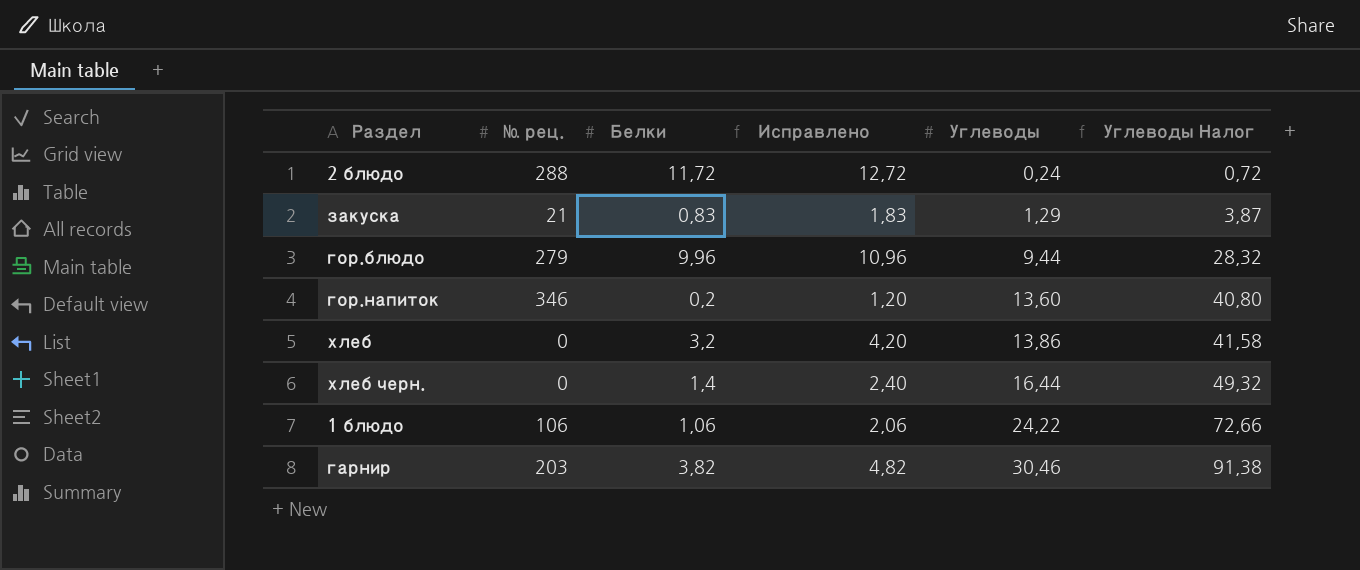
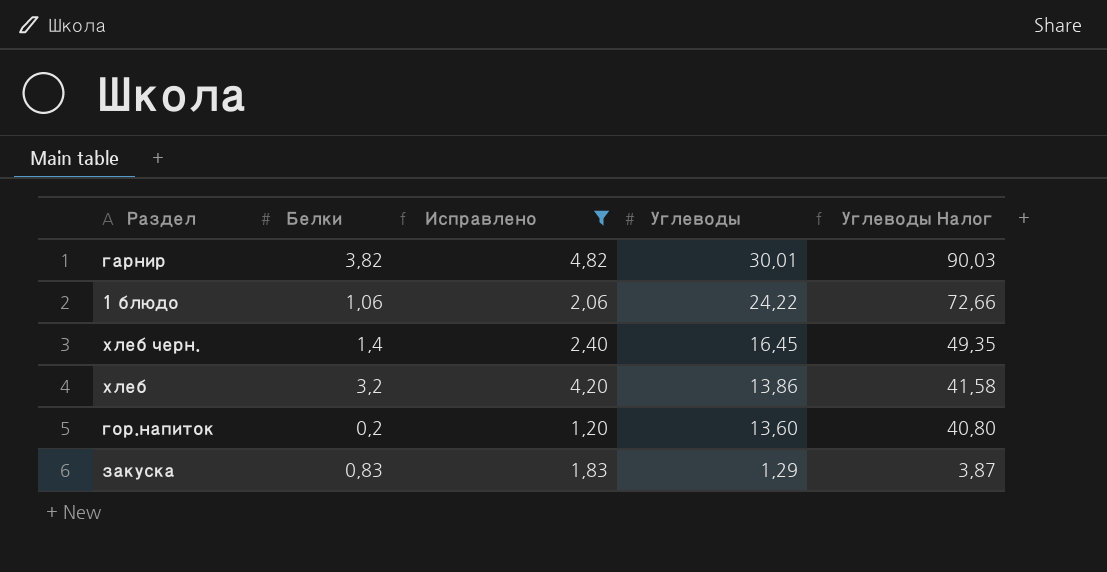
filter: none -> Исправлено <= 4,82
row order: Углеводы ascending -> Углеводы descending
column № рец. | position: 2 -> none
гарнир | Углеводы: 30,46 -> 30,01
гарнир | Углеводы Налог: 91,38 -> 90,03
хлеб черн. | Углеводы: 16,44 -> 16,45
хлеб черн. | Углеводы Налог: 49,32 -> 49,35

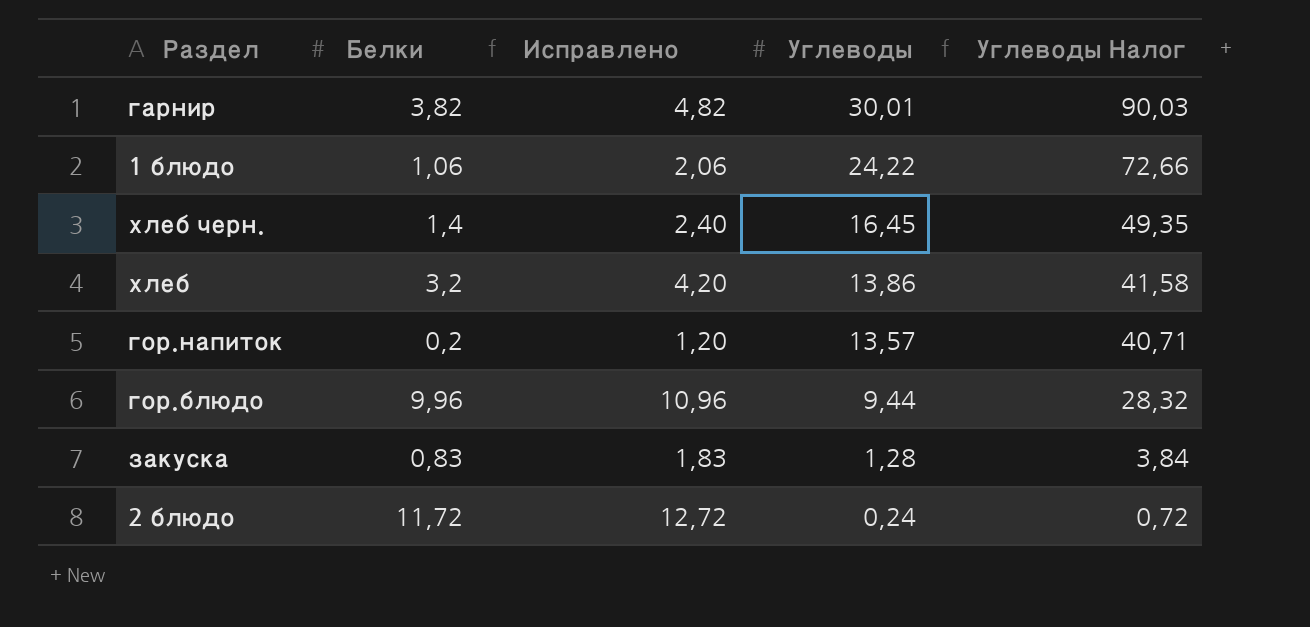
filter: Исправлено <= 4,82 -> none
гор.напиток | Углеводы: 13,60 -> 13,57
гор.напиток | Углеводы Налог: 40,80 -> 40,71
закуска | Углеводы: 1,29 -> 1,28
закуска | Углеводы Налог: 3,87 -> 3,84

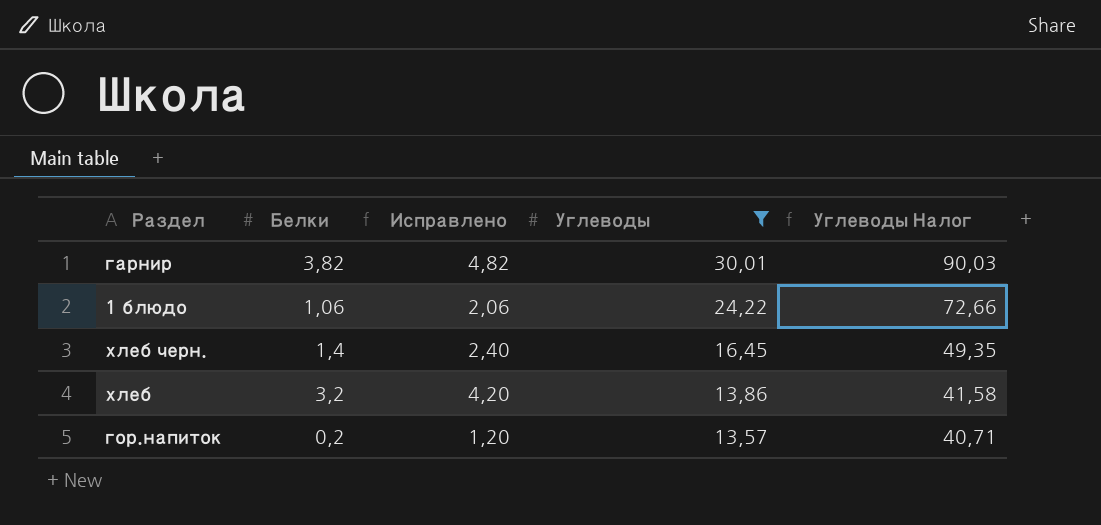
filter: none -> Углеводы >= 13,57

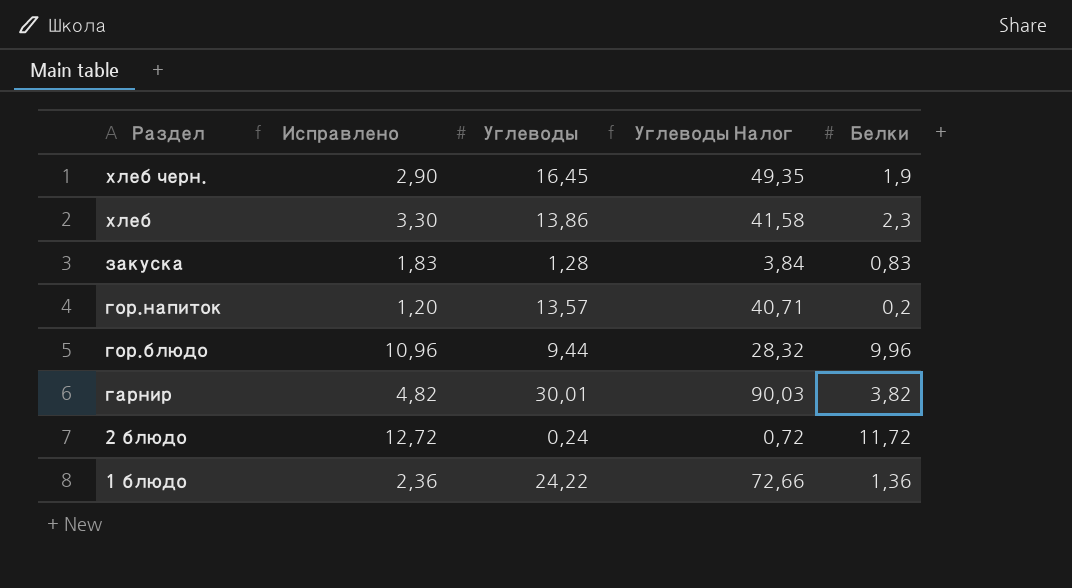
filter: Углеводы >= 13,57 -> none
row order: Углеводы descending -> Раздел descending
column Белки | position: 2 -> 5
хлеб черн. | Исправлено: 2,40 -> 2,90
хлеб черн. | Белки: 1,4 -> 1,9
хлеб | Исправлено: 4,20 -> 3,30
хлеб | Белки: 3,2 -> 2,3
1 блюдо | Исправлено: 2,06 -> 2,36
1 блюдо | Белки: 1,06 -> 1,36

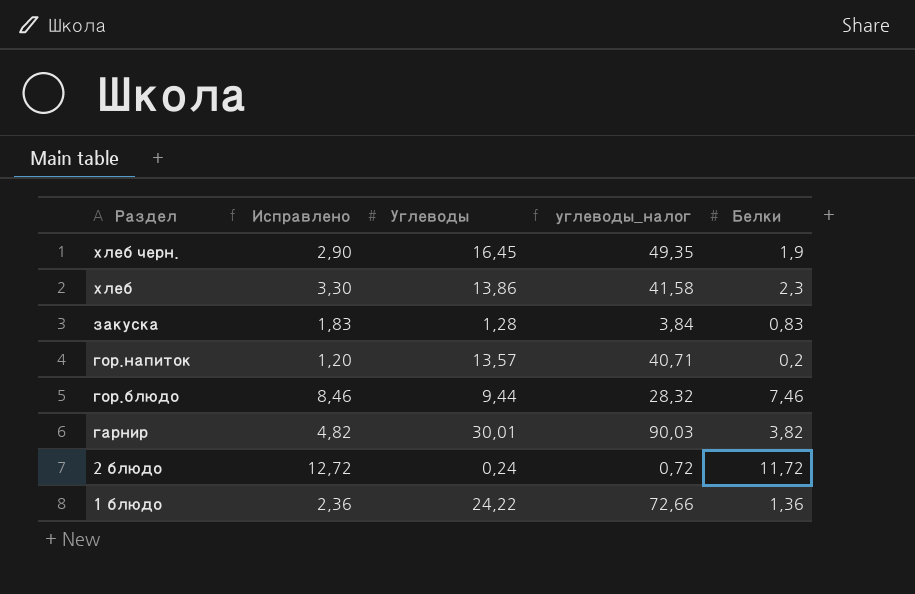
column name: Углеводы Налог -> углеводы_налог
гор.блюдо | Исправлено: 10,96 -> 8,46
гор.блюдо | Белки: 9,96 -> 7,46

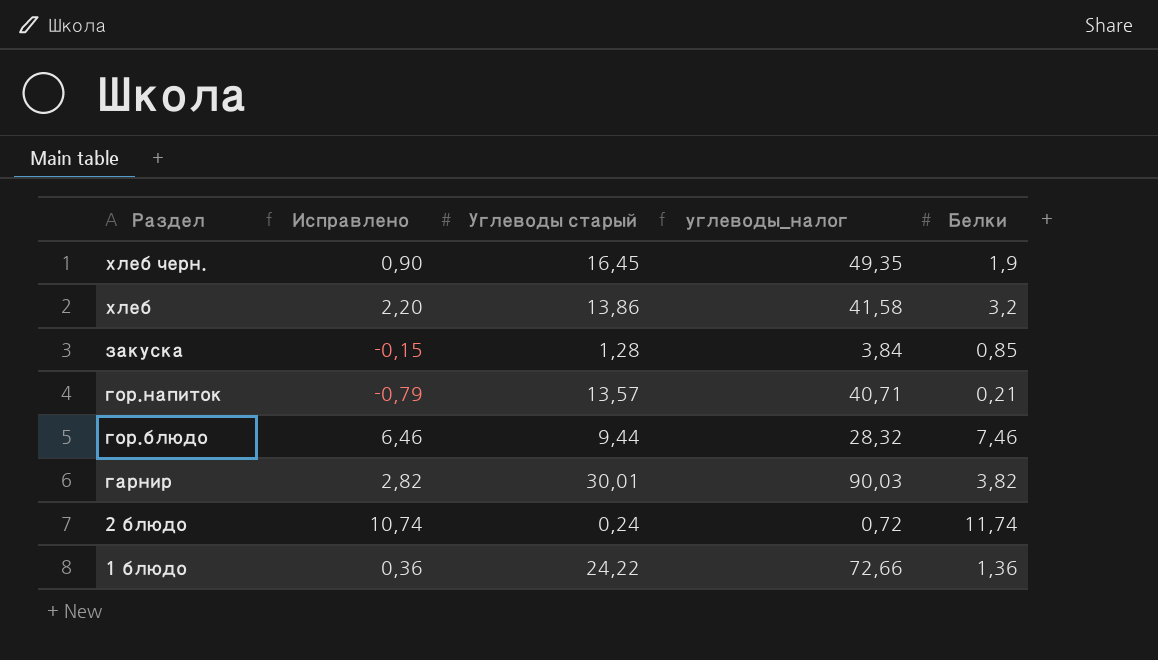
column Исправлено | formula: [Белки] + 1 -> [Белки] - 1
column name: Углеводы -> Углеводы старый
хлеб | Белки: 2,3 -> 3,2
закуска | Белки: 0,83 -> 0,85
гор.напиток | Белки: 0,2 -> 0,21
2 блюдо | Белки: 11,72 -> 11,74

